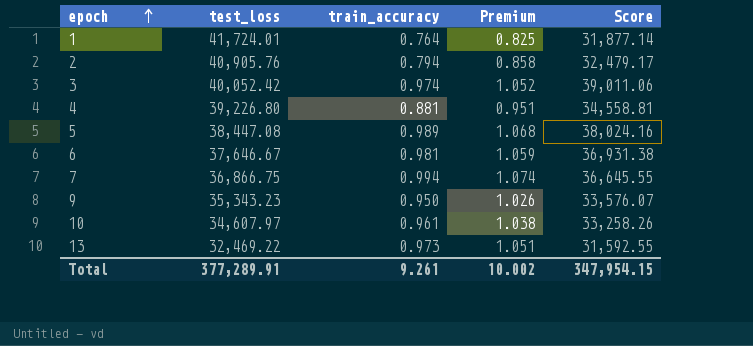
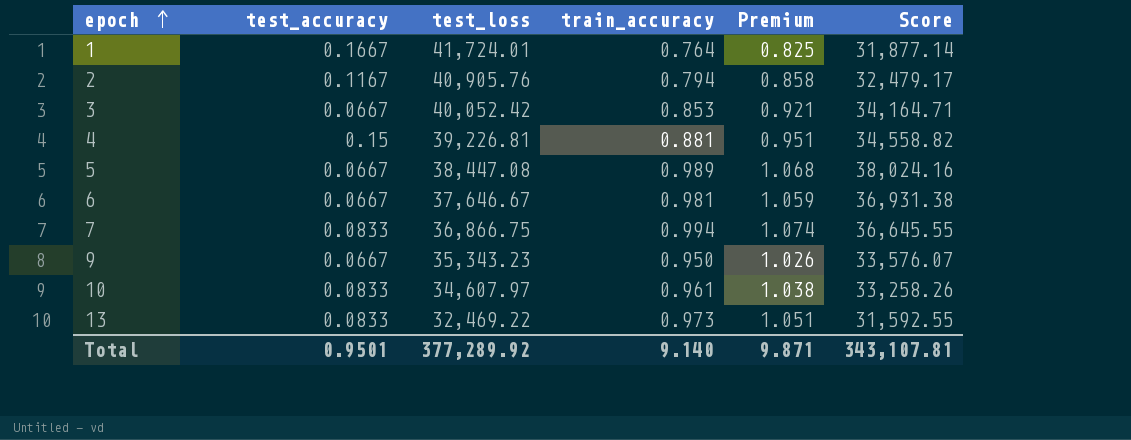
column test_accuracy | position: none -> 2
3 | train_accuracy: 0.974 -> 0.853
3 | Premium: 1.052 -> 0.921
3 | Score: 39,011.06 -> 34,164.71
4 | test_loss: 39,226.80 -> 39,226.81
4 | Score: 34,558.81 -> 34,558.82
Total | test_loss: 377,289.91 -> 377,289.92
Total | train_accuracy: 9.261 -> 9.140
Total | Premium: 10.002 -> 9.871
Total | Score: 347,954.15 -> 343,107.81

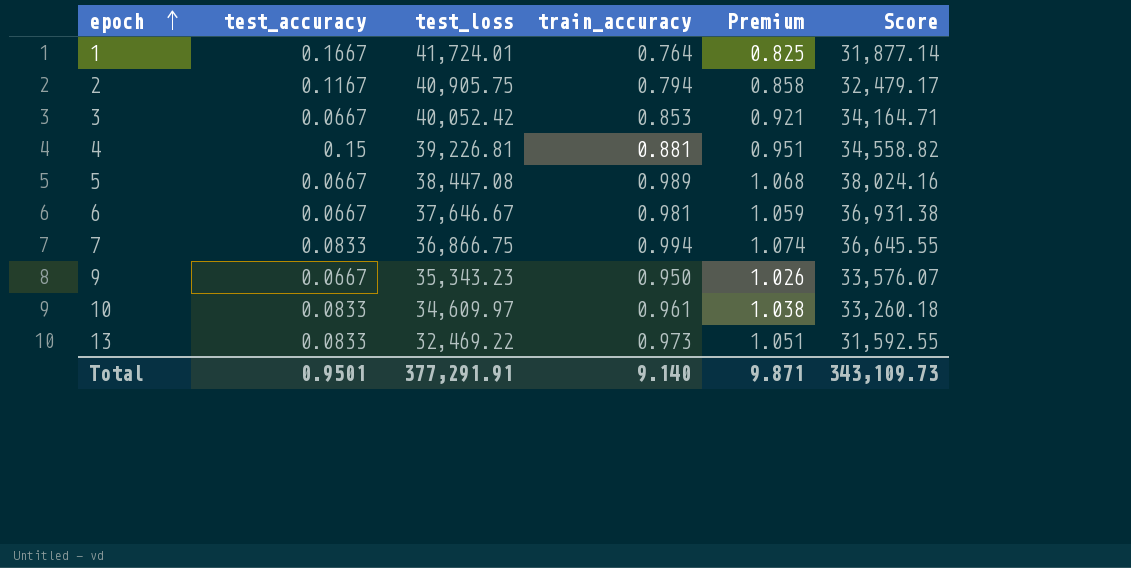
2 | test_loss: 40,905.76 -> 40,905.75
10 | test_loss: 34,607.97 -> 34,609.97
10 | Score: 33,258.26 -> 33,260.18
Total | test_loss: 377,289.92 -> 377,291.91
Total | Score: 343,107.81 -> 343,109.73

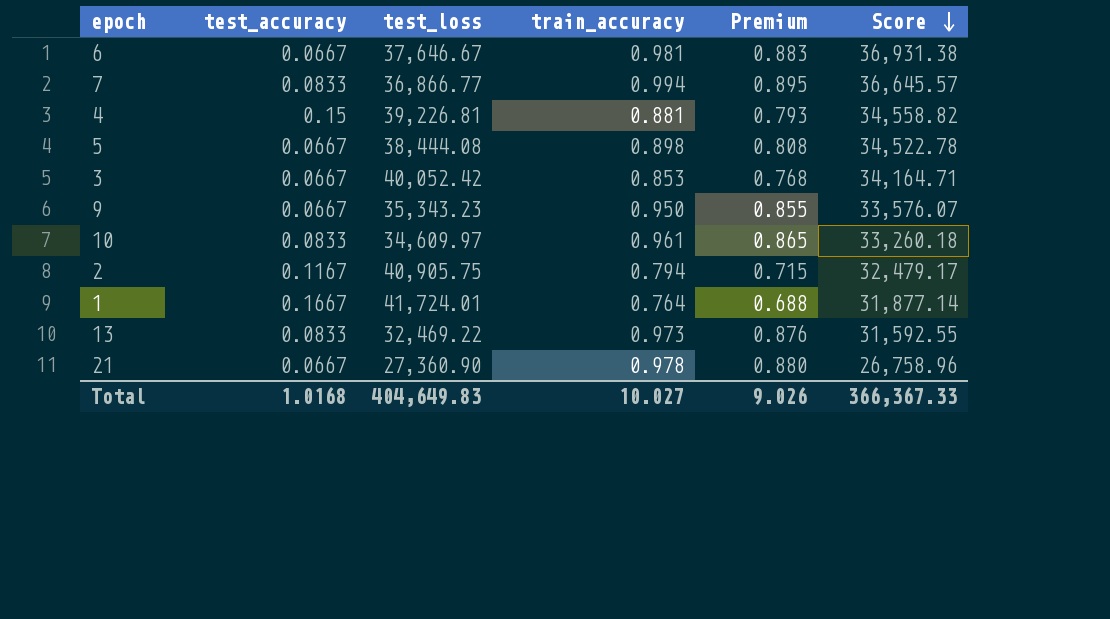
row order: epoch ascending -> Score descending
column Premium | formula: [train_accuracy] * 1.08 -> [train_accuracy] * 0.9
7 | test_loss: 36,866.75 -> 36,866.77
7 | Score: 36,645.55 -> 36,645.57
5 | test_loss: 38,447.08 -> 38,444.08
5 | train_accuracy: 0.989 -> 0.898
5 | Score: 38,024.16 -> 34,522.78
row 21: none -> 0.0667 | 27,360.90 | 0.978 | 0.880 | 26,758.96
Total | test_accuracy: 0.9501 -> 1.0168
Total | test_loss: 377,291.91 -> 404,649.83
Total | train_accuracy: 9.140 -> 10.027
Total | Premium: 9.871 -> 9.026
Total | Score: 343,109.73 -> 366,367.33

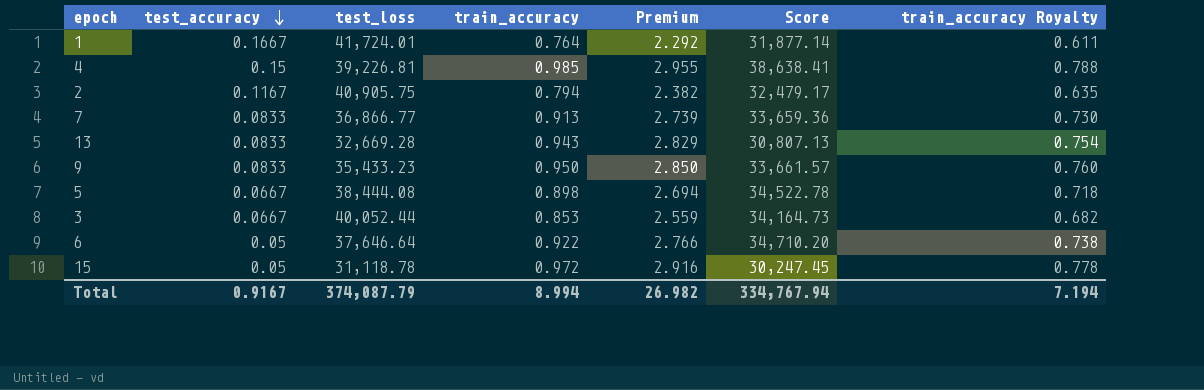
row order: Score descending -> test_accuracy descending
column Premium | formula: [train_accuracy] * 0.9 -> [train_accuracy] * 3
column train_accuracy Royalty | formula: none -> [train_accuracy] * 0.8
row 10: 0.0833 | 34,609.97 | 0.961 | 0.865 | 33,260.18 -> none
row 21: 0.0667 | 27,360.90 | 0.978 | 0.880 | 26,758.96 -> none
4 | train_accuracy: 0.881 -> 0.985
4 | Score: 34,558.82 -> 38,638.41
7 | train_accuracy: 0.994 -> 0.913
7 | Score: 36,645.57 -> 33,659.36
13 | test_loss: 32,469.22 -> 32,669.28
13 | train_accuracy: 0.973 -> 0.943
13 | Score: 31,592.55 -> 30,807.13
9 | test_accuracy: 0.0667 -> 0.0833
9 | test_loss: 35,343.23 -> 35,433.23
9 | Score: 33,576.07 -> 33,661.57
3 | test_loss: 40,052.42 -> 40,052.44
3 | Score: 34,164.71 -> 34,164.73
6 | test_accuracy: 0.0667 -> 0.05
6 | test_loss: 37,646.67 -> 37,646.64
6 | train_accuracy: 0.981 -> 0.922
6 | Score: 36,931.38 -> 34,710.20
row 15: none -> 0.05 | 31,118.78 | 0.972 | 2.916 | 30,247.45 | 0.778
Total | test_accuracy: 1.0168 -> 0.9167
Total | test_loss: 404,649.83 -> 374,087.79
Total | train_accuracy: 10.027 -> 8.994
Total | Premium: 9.026 -> 26.982
Total | Score: 366,367.33 -> 334,767.94

